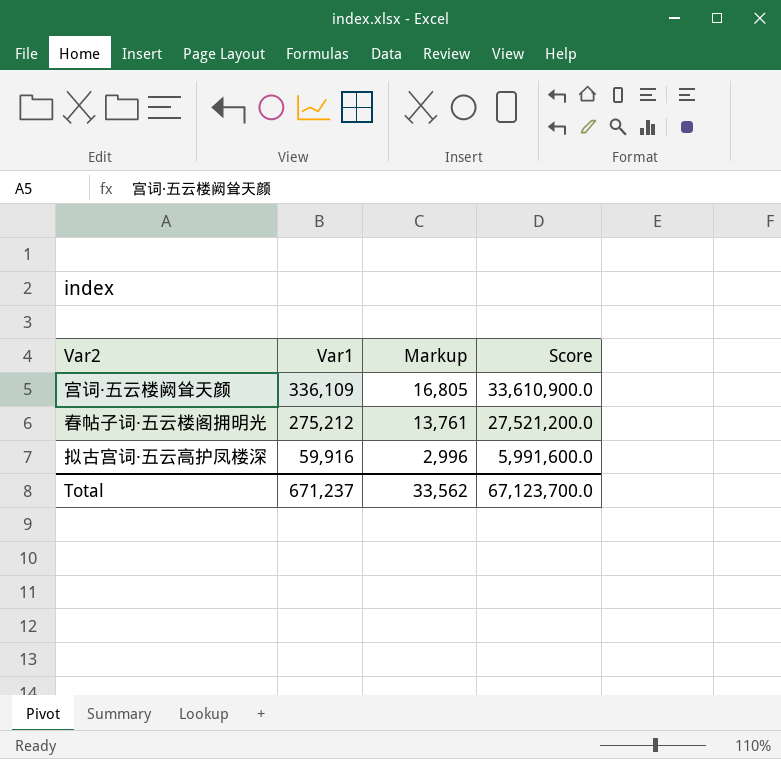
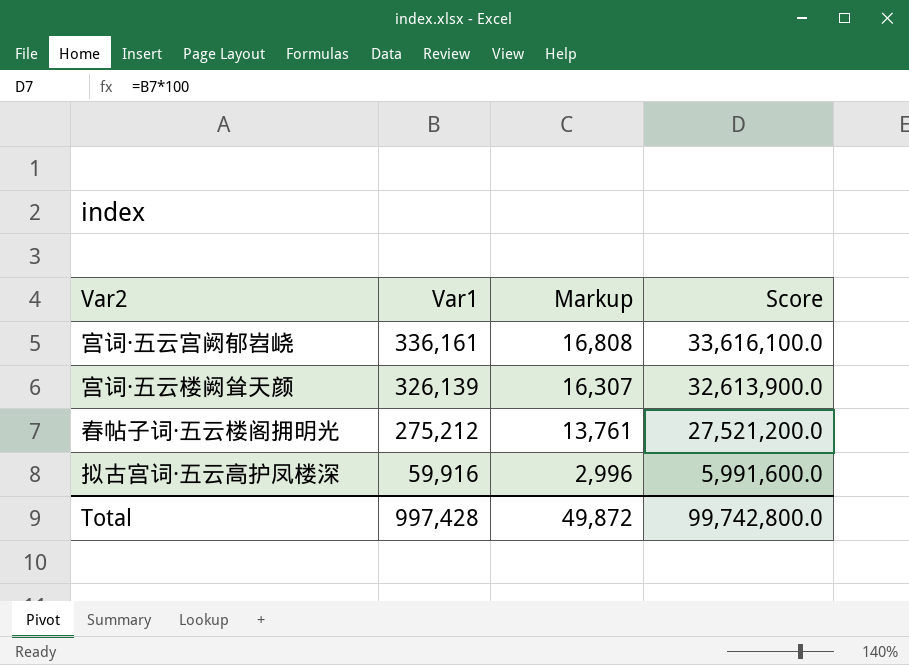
row 宫词·五云宫阙郁岧峣: none -> 336,161 | 16,808 | 33,616,100.0
宫词·五云楼阙耸天颜 | Var1: 336,109 -> 326,139
宫词·五云楼阙耸天颜 | Markup: 16,805 -> 16,307
宫词·五云楼阙耸天颜 | Score: 33,610,900.0 -> 32,613,900.0
Total | Var1: 671,237 -> 997,428
Total | Markup: 33,562 -> 49,872
Total | Score: 67,123,700.0 -> 99,742,800.0

